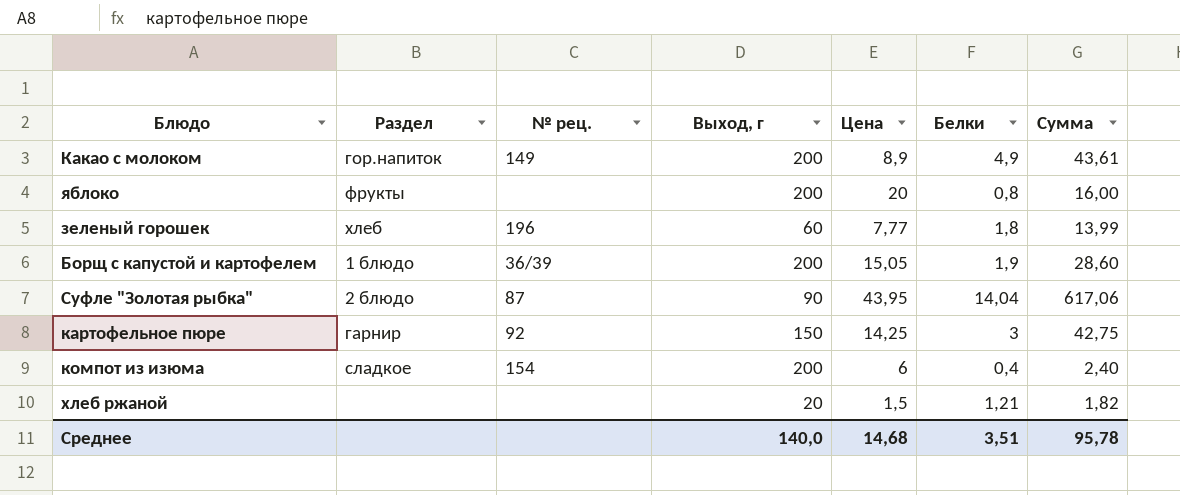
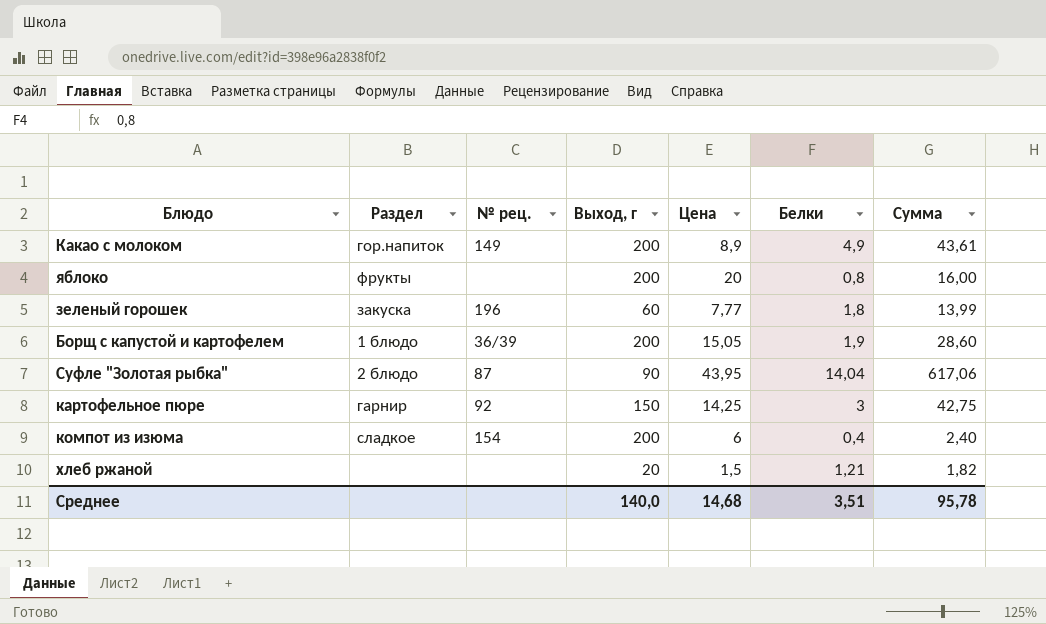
зеленый горошек | Раздел: хлеб -> закуска

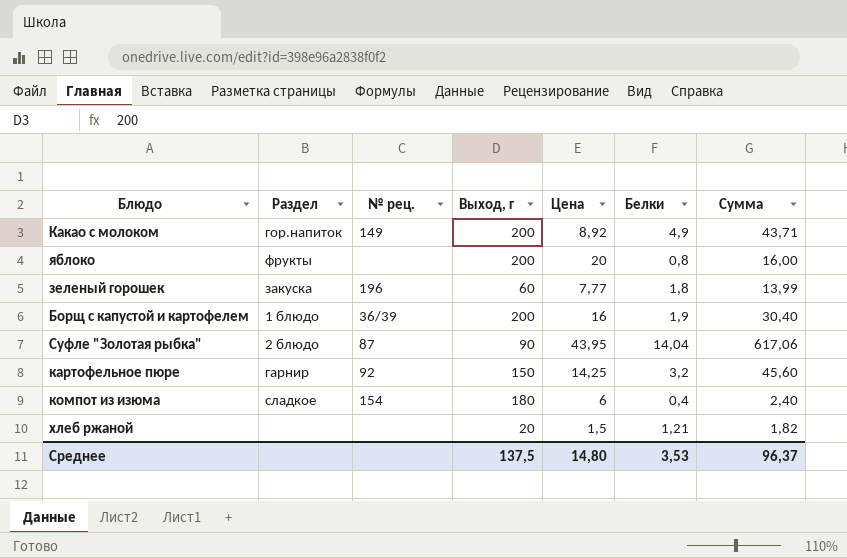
Какао с молоком | Цена: 8,9 -> 8,92
Какао с молоком | Сумма: 43,61 -> 43,71
Борщ с капустой и картофелем | Цена: 15,05 -> 16
Борщ с капустой и картофелем | Сумма: 28,60 -> 30,40
картофельное пюре | Белки: 3 -> 3,2
картофельное пюре | Сумма: 42,75 -> 45,60
компот из изюма | Выход, г: 200 -> 180
Среднее | Выход, г: 140,0 -> 137,5
Среднее | Цена: 14,68 -> 14,80
Среднее | Белки: 3,51 -> 3,53
Среднее | Сумма: 95,78 -> 96,37

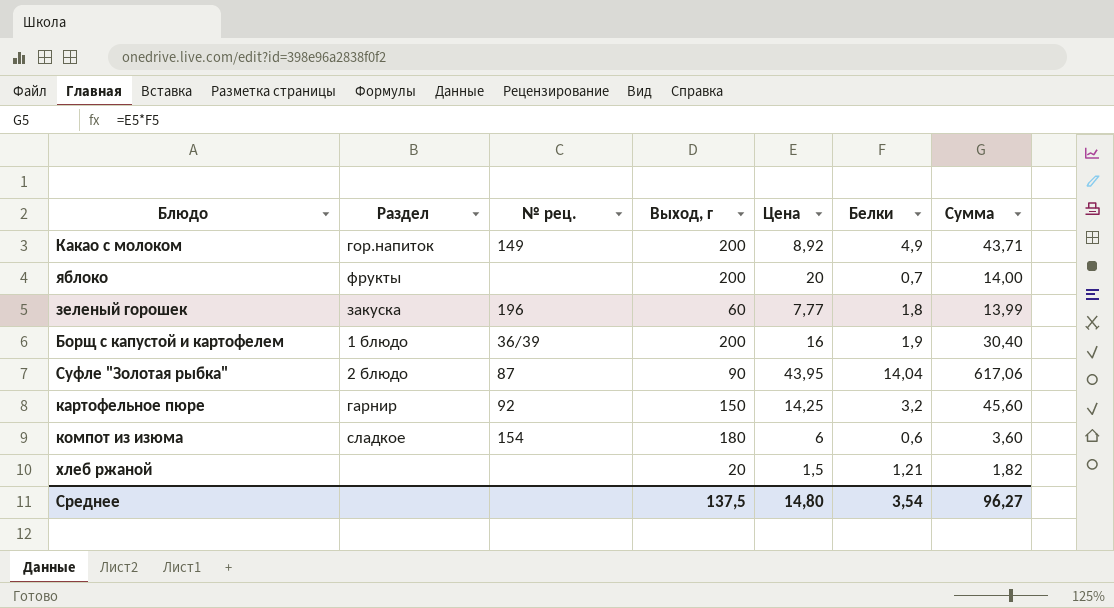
яблоко | Белки: 0,8 -> 0,7
яблоко | Сумма: 16,00 -> 14,00
компот из изюма | Белки: 0,4 -> 0,6
компот из изюма | Сумма: 2,40 -> 3,60
Среднее | Белки: 3,53 -> 3,54
Среднее | Сумма: 96,37 -> 96,27

